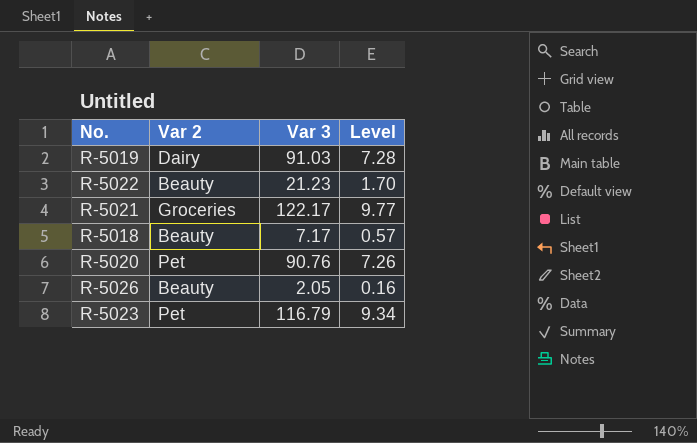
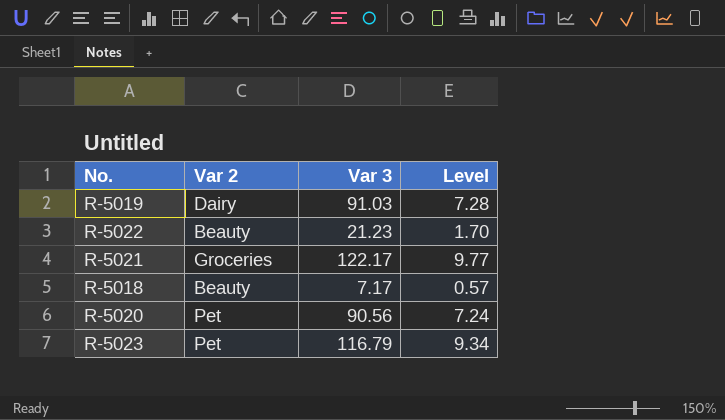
row R-5026: Beauty | 2.05 | 0.16 -> none
R-5020 | Var 3: 90.76 -> 90.56
R-5020 | Level: 7.26 -> 7.24

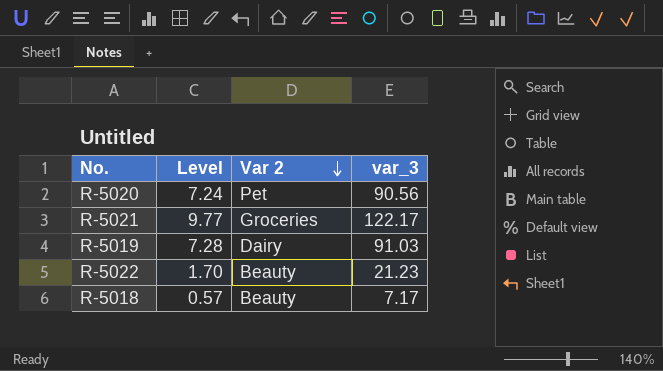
row order: none -> Var 2 descending
column Level | position: 4 -> 2
column name: Var 3 -> var_3
row R-5023: Pet | 116.79 | 9.34 -> none

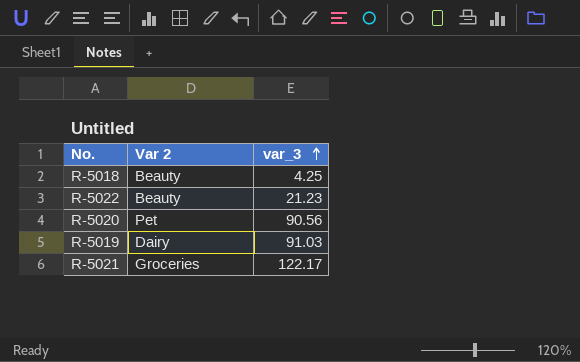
row order: Var 2 descending -> var_3 ascending
column Level | formula: [var_3] * 0.08 -> none
R-5018 | var_3: 7.17 -> 4.25

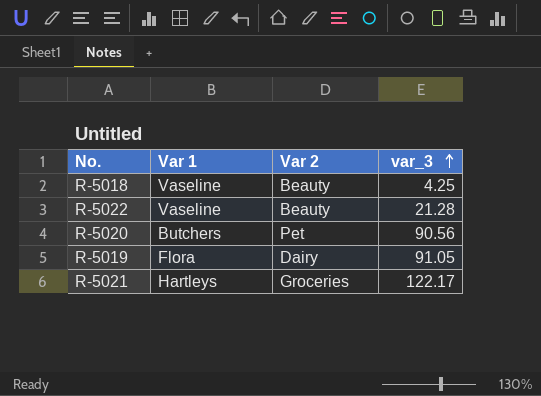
column Var 1 | position: none -> 2
R-5022 | var_3: 21.23 -> 21.28
R-5019 | var_3: 91.03 -> 91.05

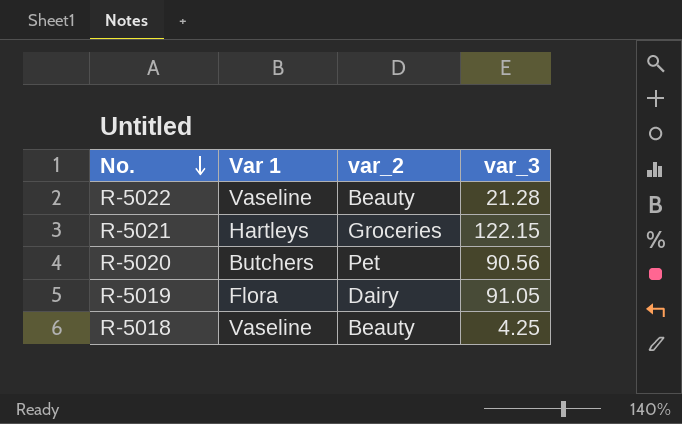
row order: var_3 ascending -> No. descending
column name: Var 2 -> var_2
R-5021 | var_3: 122.17 -> 122.15

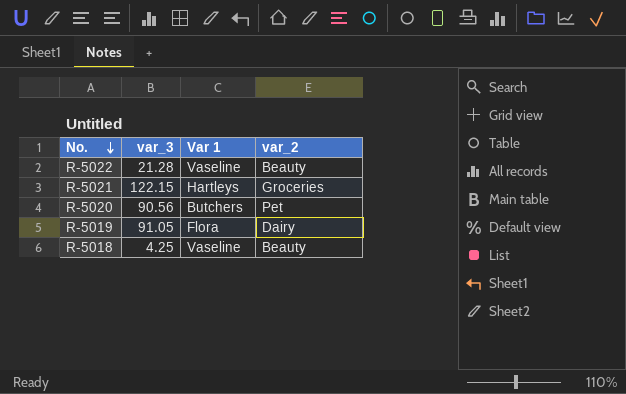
column var_3 | position: 4 -> 2

